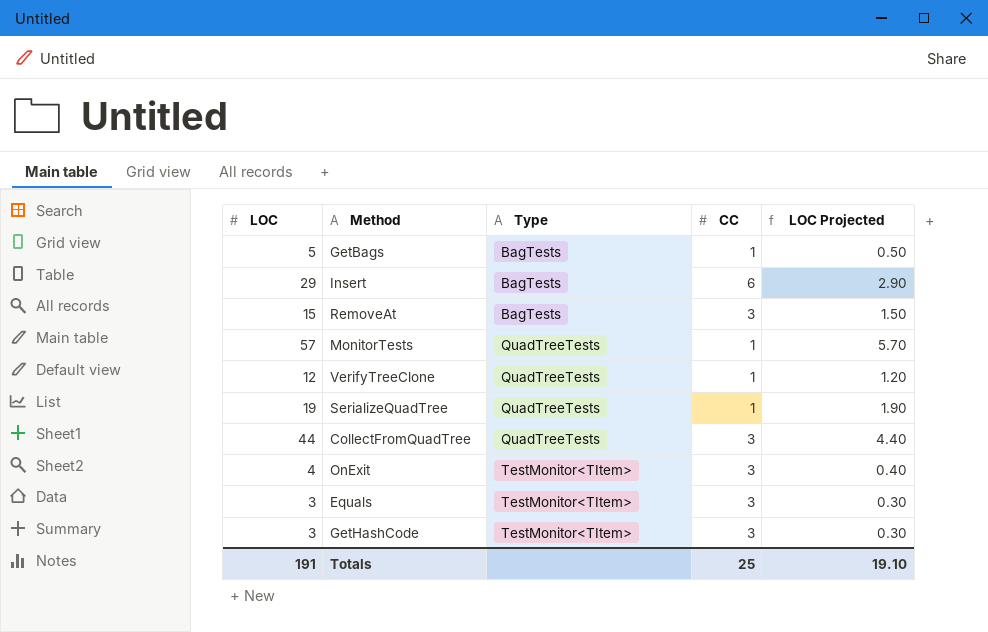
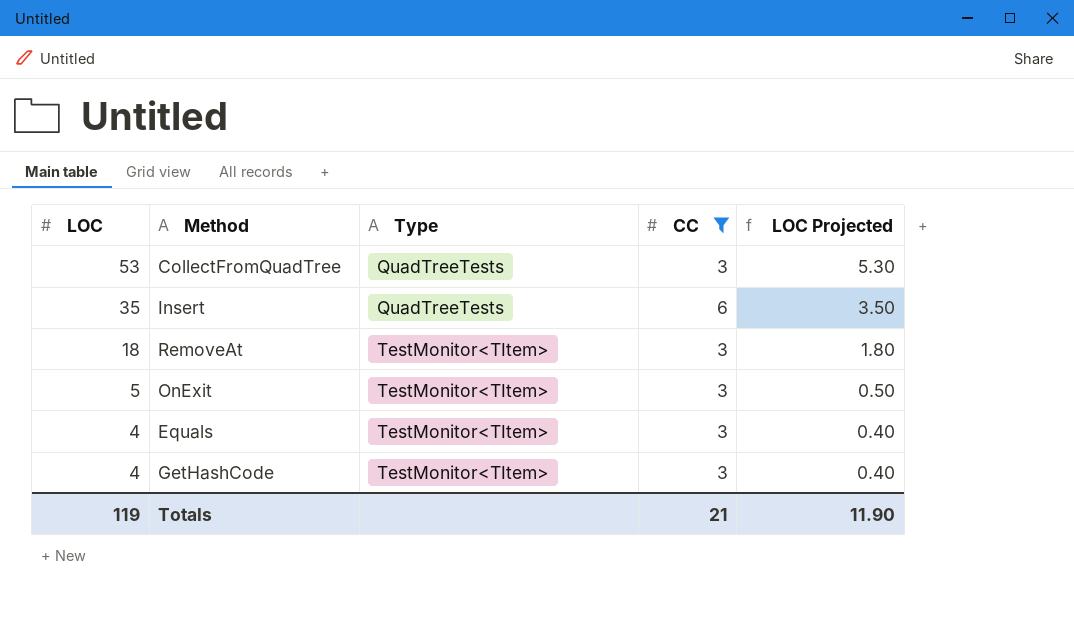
filter: none -> CC != 1
row order: Type ascending -> LOC descending
CollectFromQuadTree | LOC: 44 -> 53
CollectFromQuadTree | LOC Projected: 4.40 -> 5.30
Insert | LOC: 29 -> 35
Insert | Type: BagTests -> QuadTreeTests
Insert | LOC Projected: 2.90 -> 3.50
RemoveAt | LOC: 15 -> 18
RemoveAt | Type: BagTests -> TestMonitor<TItem>
RemoveAt | LOC Projected: 1.50 -> 1.80
OnExit | LOC: 4 -> 5
OnExit | LOC Projected: 0.40 -> 0.50
Equals | LOC: 3 -> 4
Equals | LOC Projected: 0.30 -> 0.40
GetHashCode | LOC: 3 -> 4
GetHashCode | LOC Projected: 0.30 -> 0.40
Totals | LOC: 191 -> 119
Totals | CC: 25 -> 21
Totals | LOC Projected: 19.10 -> 11.90

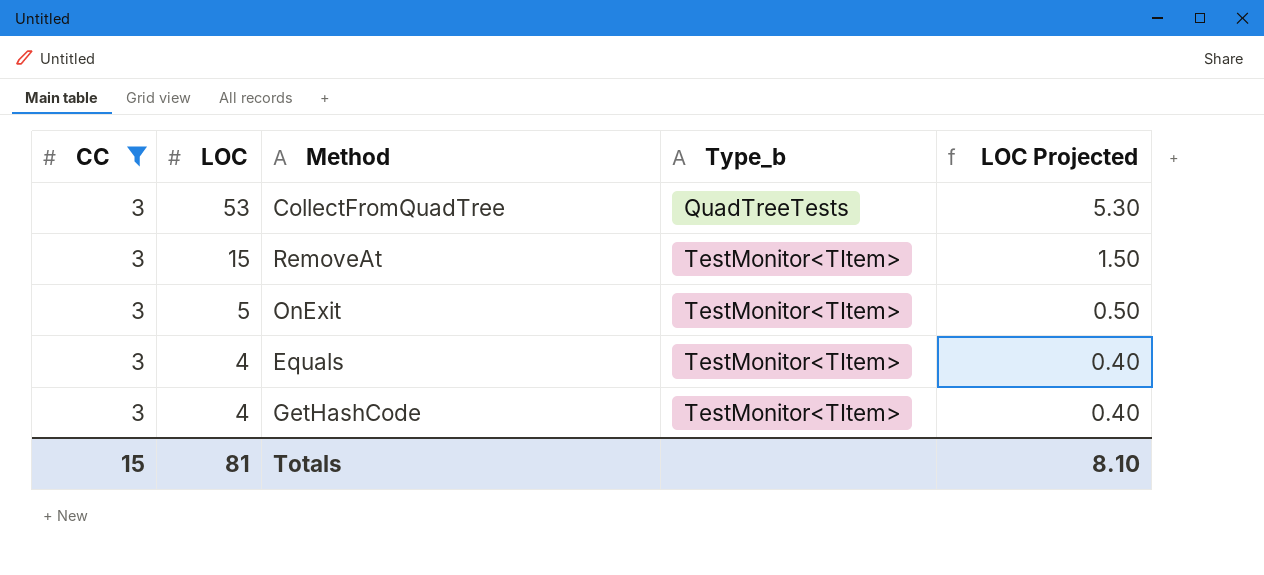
column CC | position: 4 -> 1
column name: Type -> Type_b
row Insert: 35 | QuadTreeTests | 6 | 3.50 -> none
RemoveAt | LOC: 18 -> 15
RemoveAt | LOC Projected: 1.80 -> 1.50
Totals | CC: 21 -> 15
Totals | LOC: 119 -> 81
Totals | LOC Projected: 11.90 -> 8.10

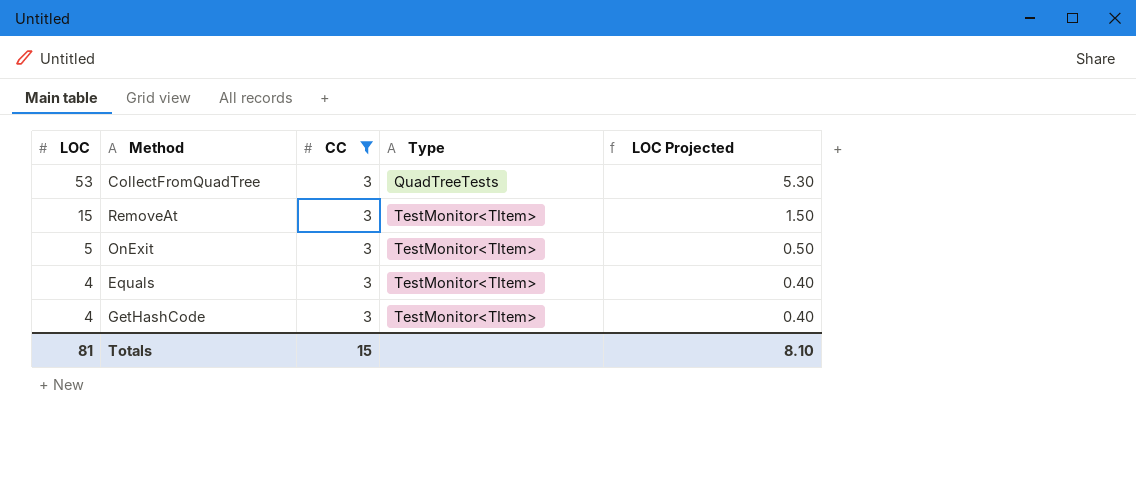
column CC | position: 1 -> 3
column name: Type_b -> Type

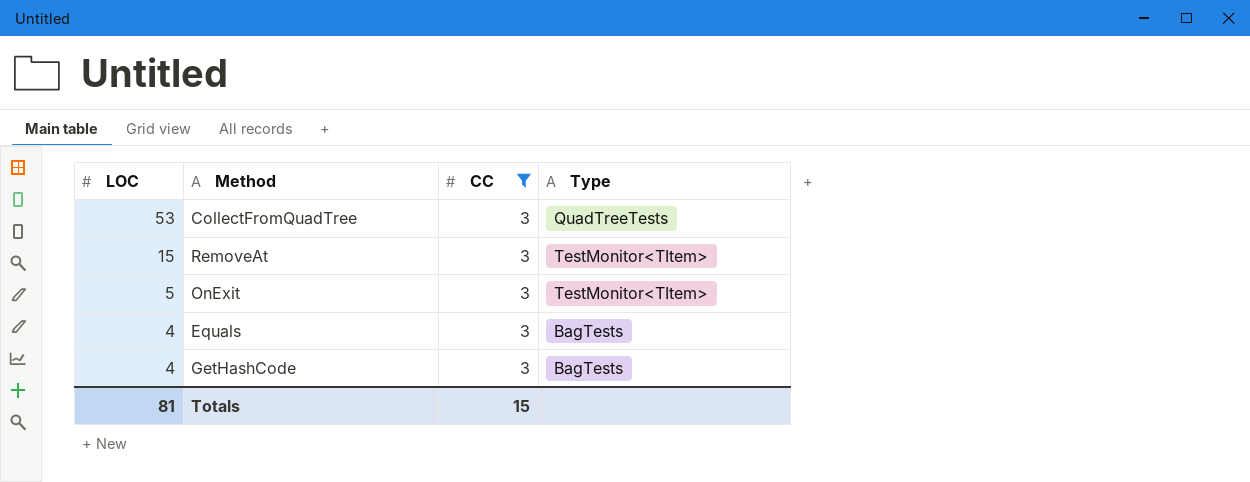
column LOC Projected | formula: [LOC] * 0.1 -> none
Equals | Type: TestMonitor<TItem> -> BagTests
GetHashCode | Type: TestMonitor<TItem> -> BagTests

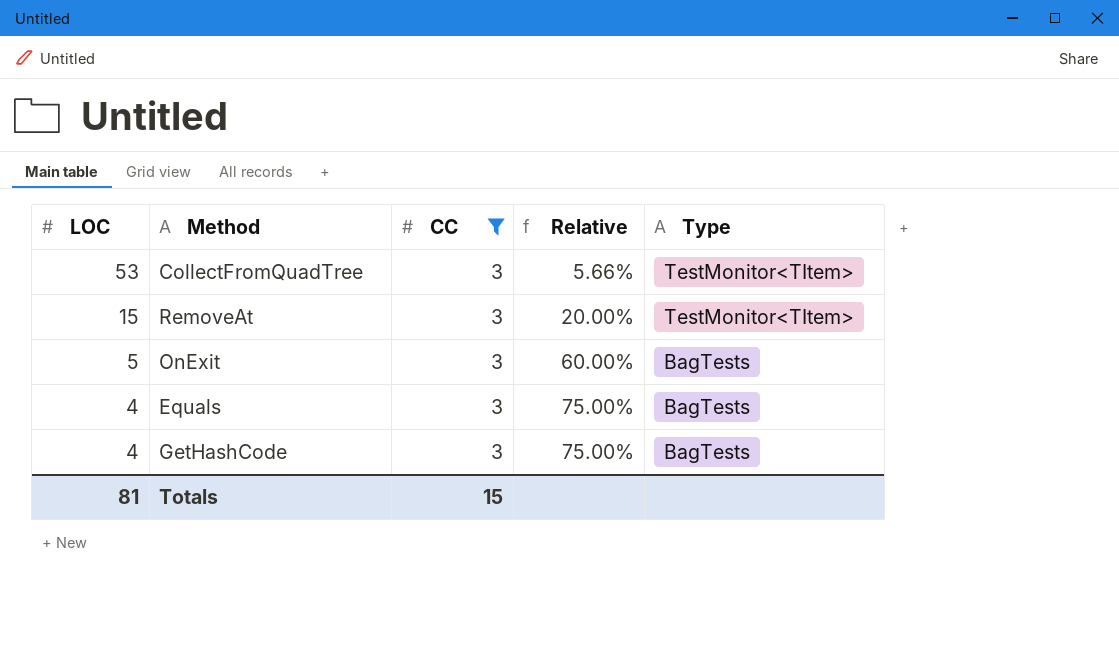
column Relative | formula: none -> [CC] / [LOC]
CollectFromQuadTree | Type: QuadTreeTests -> TestMonitor<TItem>
OnExit | Type: TestMonitor<TItem> -> BagTests

